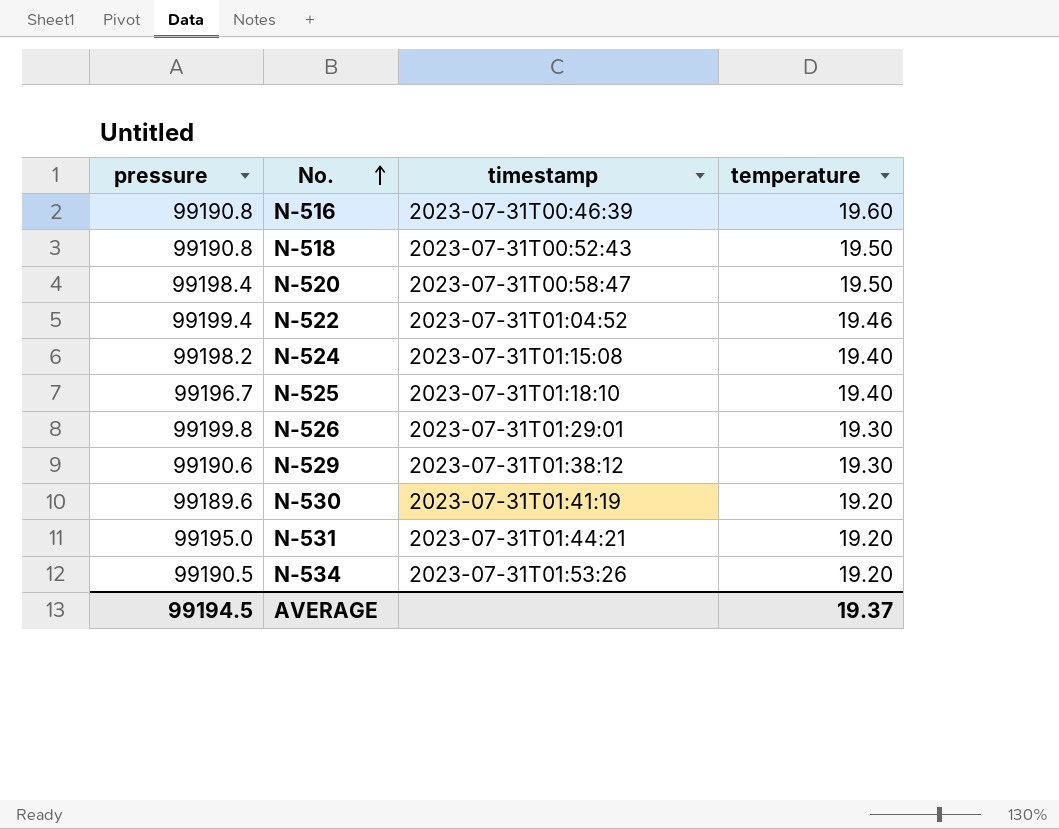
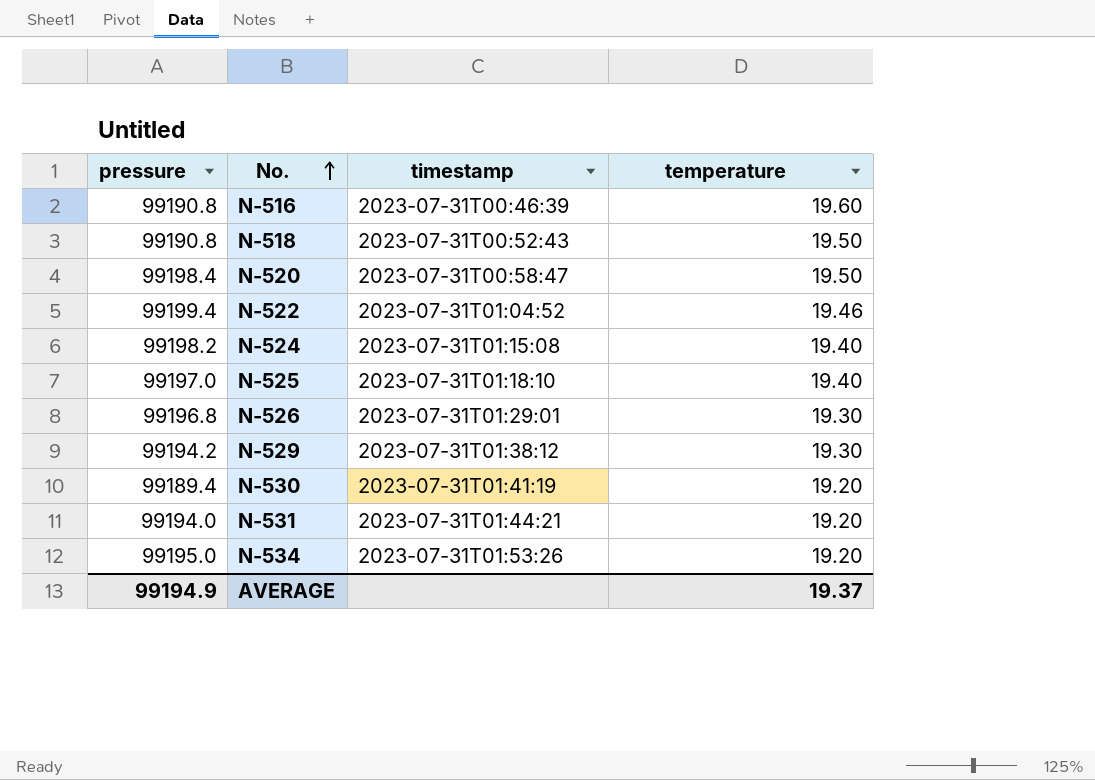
N-525 | pressure: 99196.7 -> 99197.0
N-526 | pressure: 99199.8 -> 99196.8
N-529 | pressure: 99190.6 -> 99194.2
N-530 | pressure: 99189.6 -> 99189.4
N-531 | pressure: 99195.0 -> 99194.0
N-534 | pressure: 99190.5 -> 99195.0
AVERAGE | pressure: 99194.5 -> 99194.9

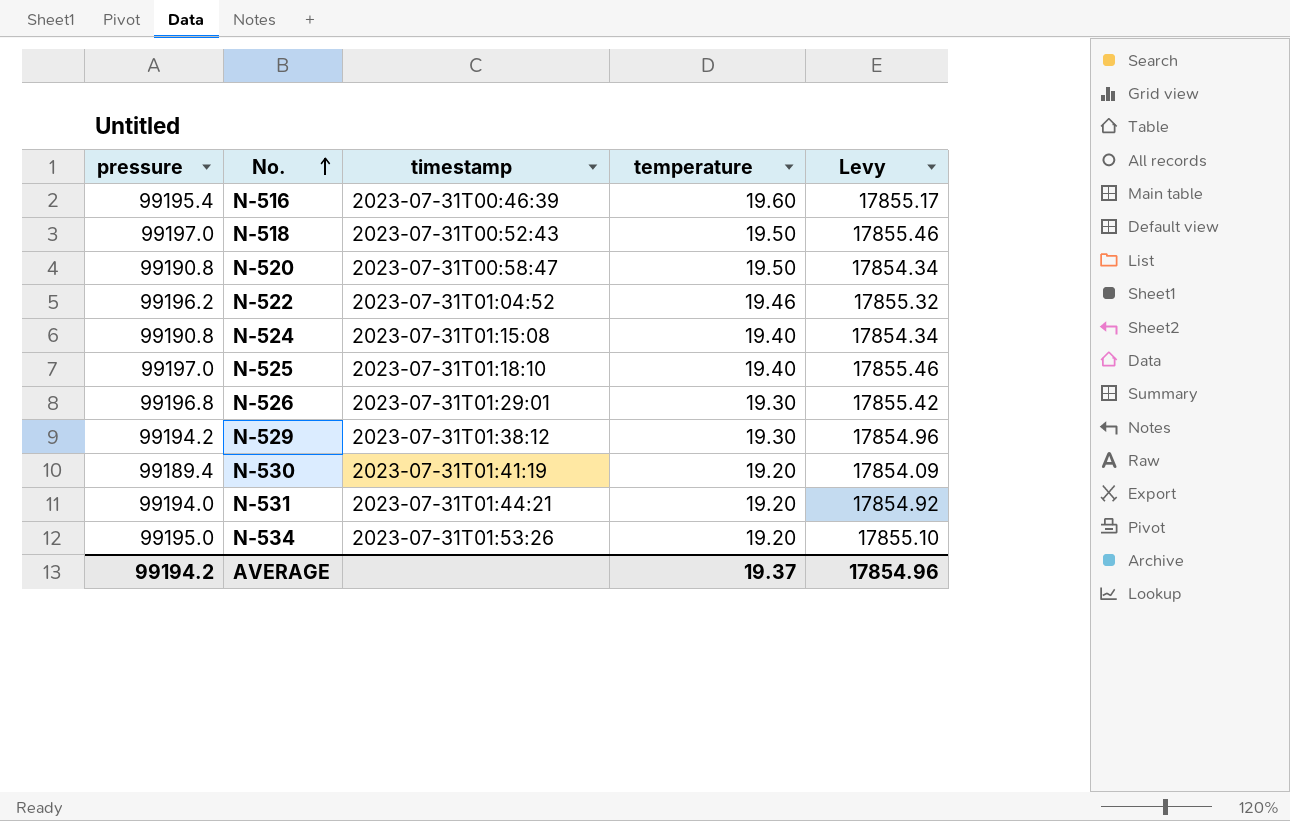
column Levy | formula: none -> [pressure] * 0.18
N-516 | pressure: 99190.8 -> 99195.4
N-518 | pressure: 99190.8 -> 99197.0
N-520 | pressure: 99198.4 -> 99190.8
N-522 | pressure: 99199.4 -> 99196.2
N-524 | pressure: 99198.2 -> 99190.8
AVERAGE | pressure: 99194.9 -> 99194.2

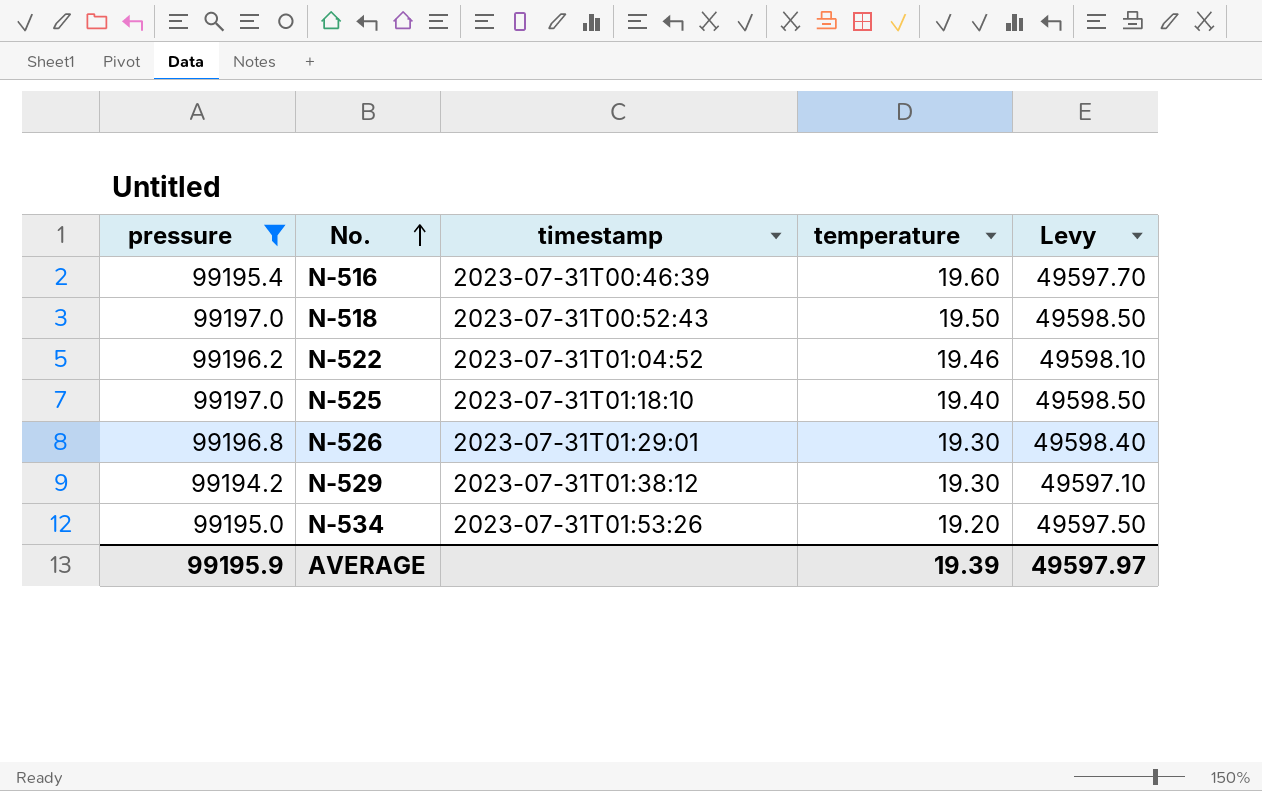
filter: none -> pressure >= 99194.2
column Levy | formula: [pressure] * 0.18 -> [pressure] * 0.5
AVERAGE | pressure: 99194.2 -> 99195.9
AVERAGE | temperature: 19.37 -> 19.39
AVERAGE | Levy: 17854.96 -> 49597.97

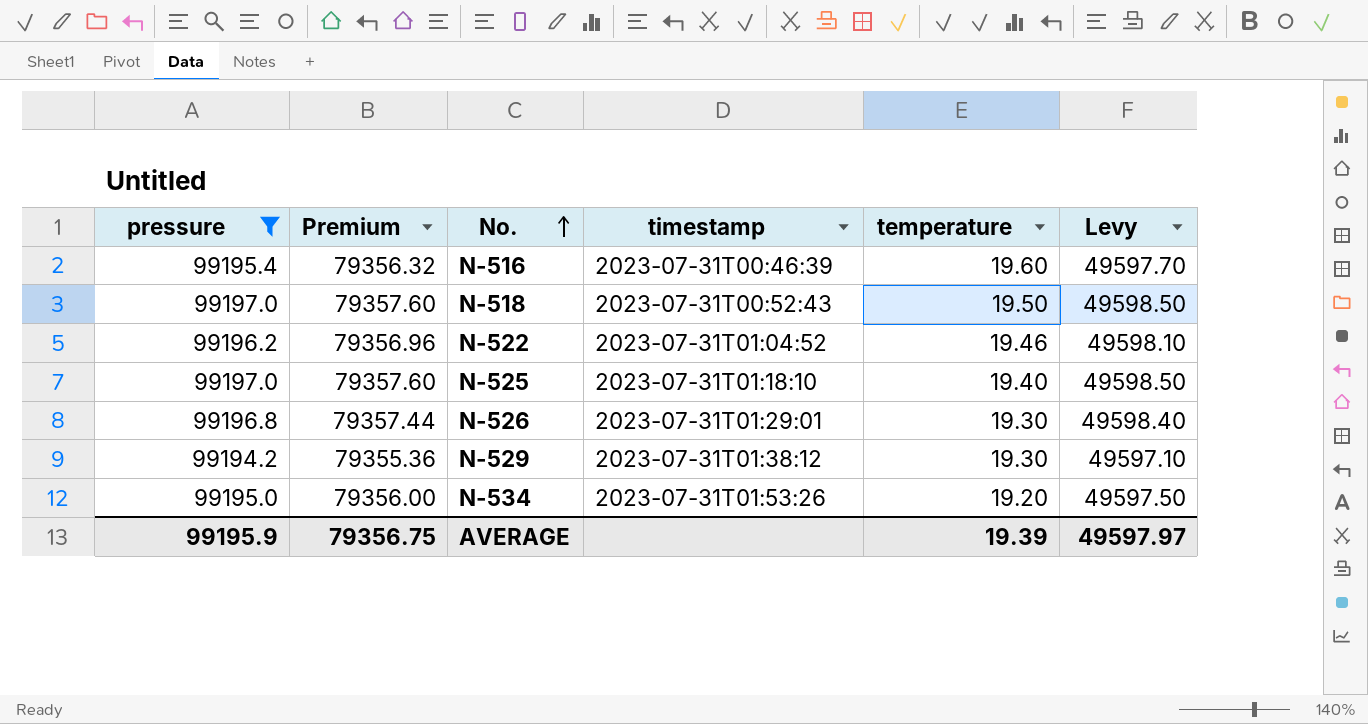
column Premium | formula: none -> [pressure] * 0.8

